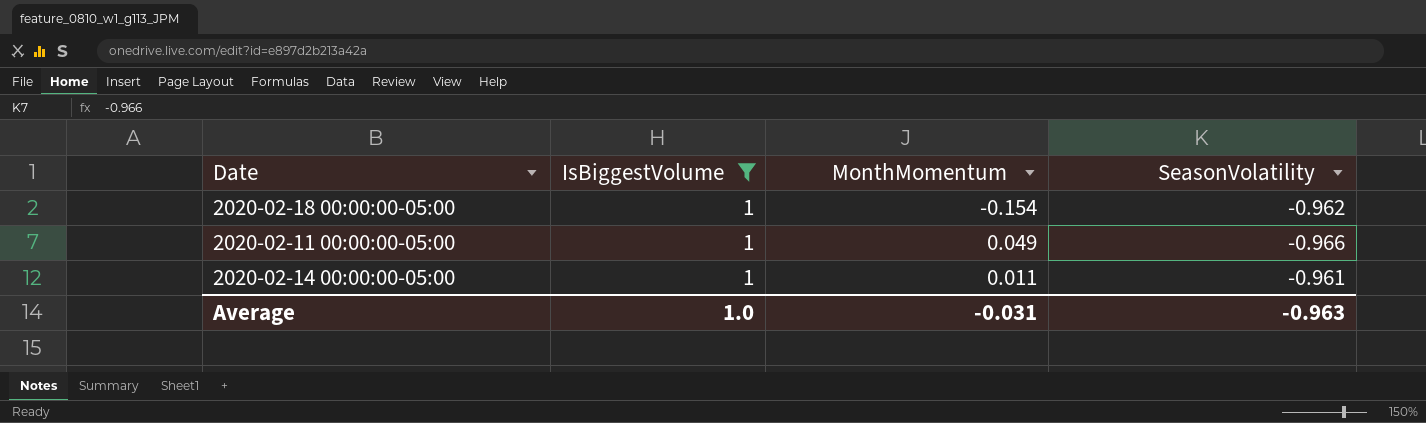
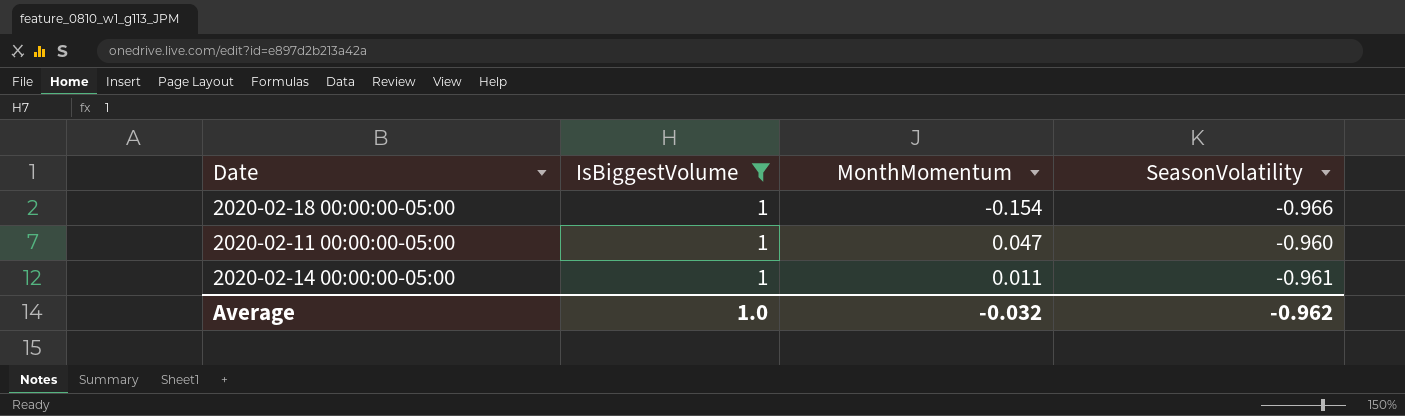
2020-02-18 00:00:00-05:00 | SeasonVolatility: -0.962 -> -0.966
2020-02-11 00:00:00-05:00 | MonthMomentum: 0.049 -> 0.047
2020-02-11 00:00:00-05:00 | SeasonVolatility: -0.966 -> -0.960
Average | MonthMomentum: -0.031 -> -0.032
Average | SeasonVolatility: -0.963 -> -0.962

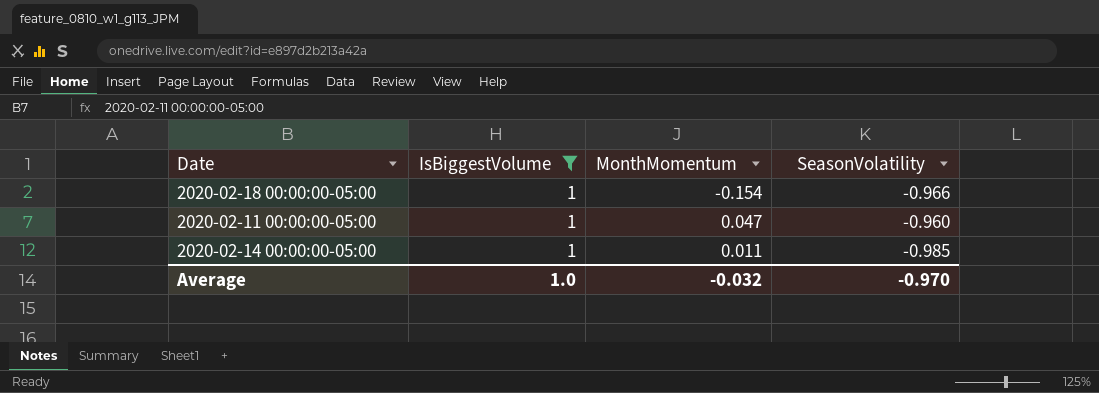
2020-02-14 00:00:00-05:00 | SeasonVolatility: -0.961 -> -0.985
Average | SeasonVolatility: -0.962 -> -0.970

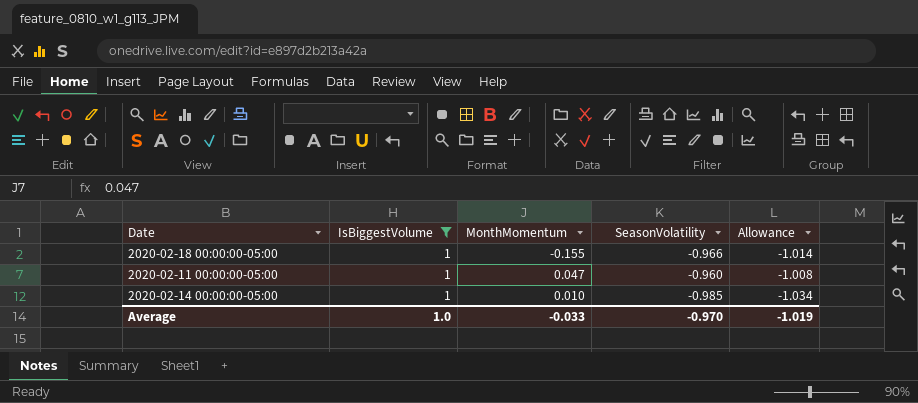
column Allowance | formula: none -> [SeasonVolatility] * 1.05
2020-02-18 00:00:00-05:00 | MonthMomentum: -0.154 -> -0.155
2020-02-14 00:00:00-05:00 | MonthMomentum: 0.011 -> 0.010
Average | MonthMomentum: -0.032 -> -0.033

